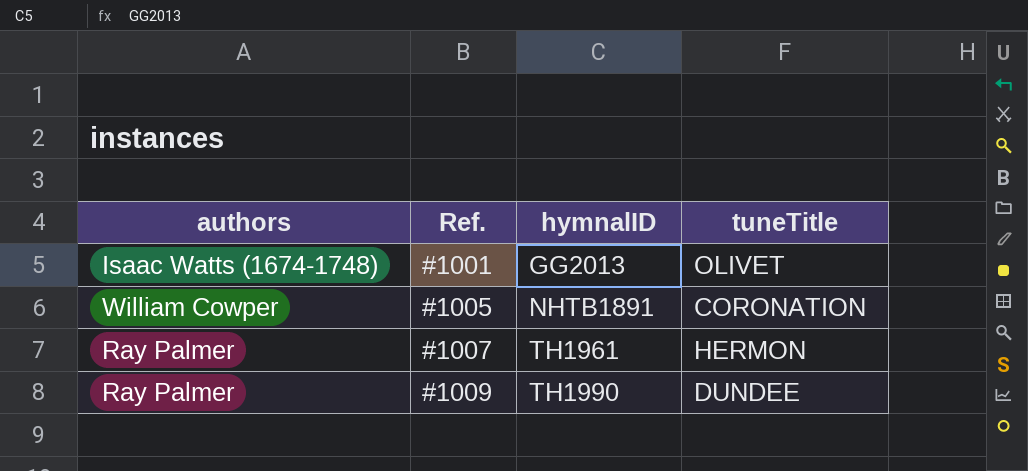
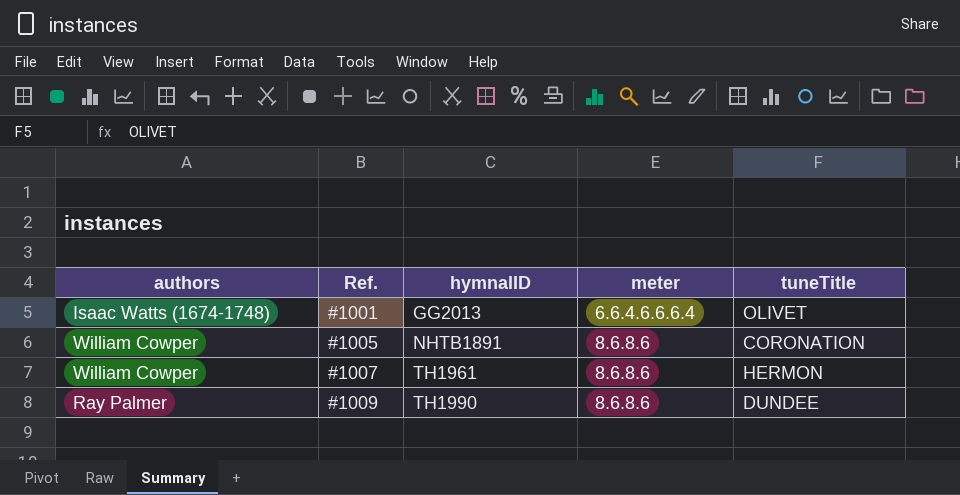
column meter | position: none -> 4
#1007 | authors: Ray Palmer -> William Cowper

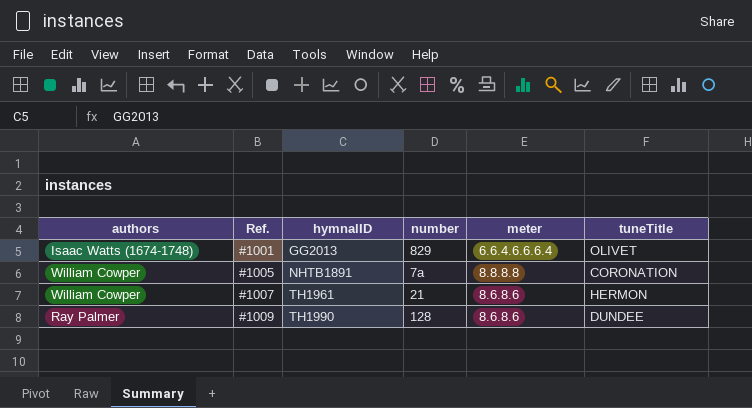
column number | position: none -> 4
#1005 | meter: 8.6.8.6 -> 8.8.8.8

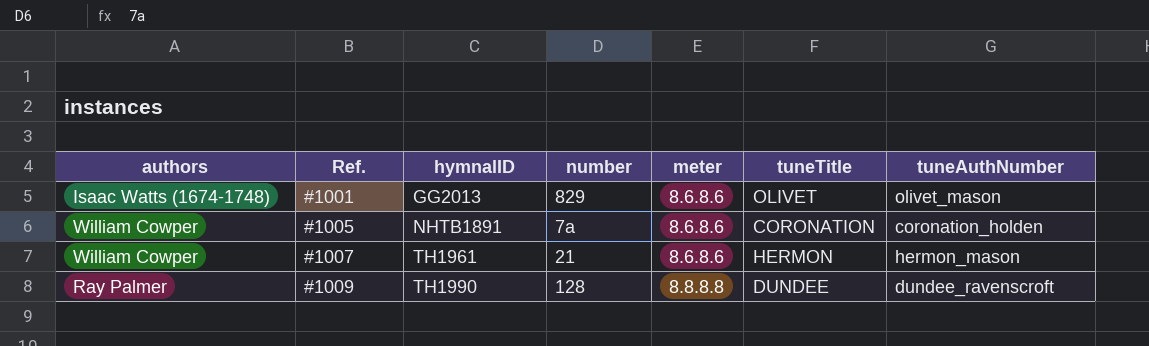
column tuneAuthNumber | position: none -> 7
#1001 | meter: 6.6.4.6.6.6.4 -> 8.6.8.6
#1005 | meter: 8.8.8.8 -> 8.6.8.6
#1009 | meter: 8.6.8.6 -> 8.8.8.8

